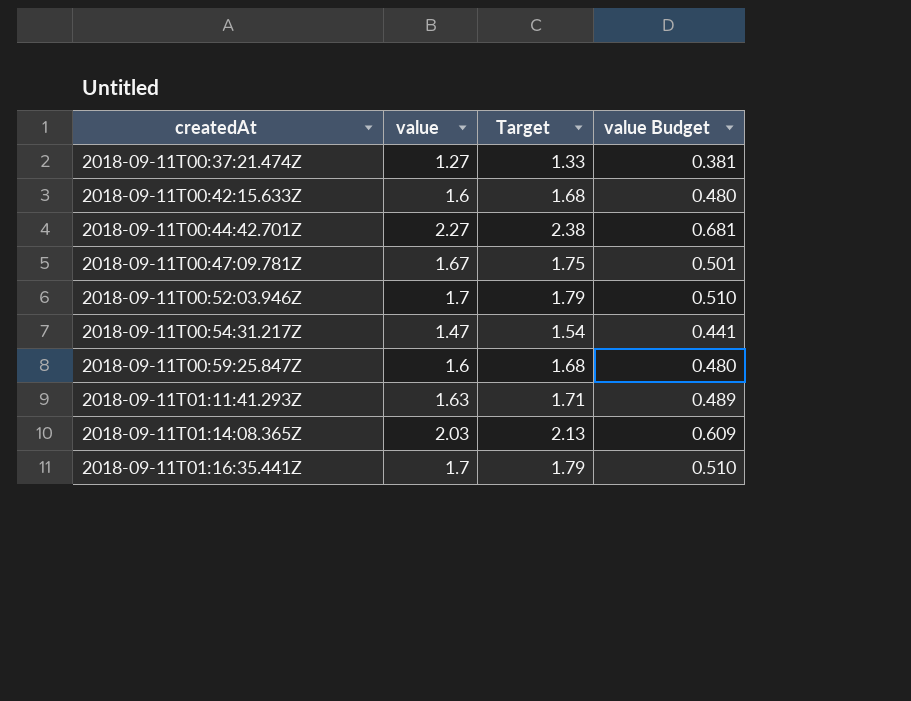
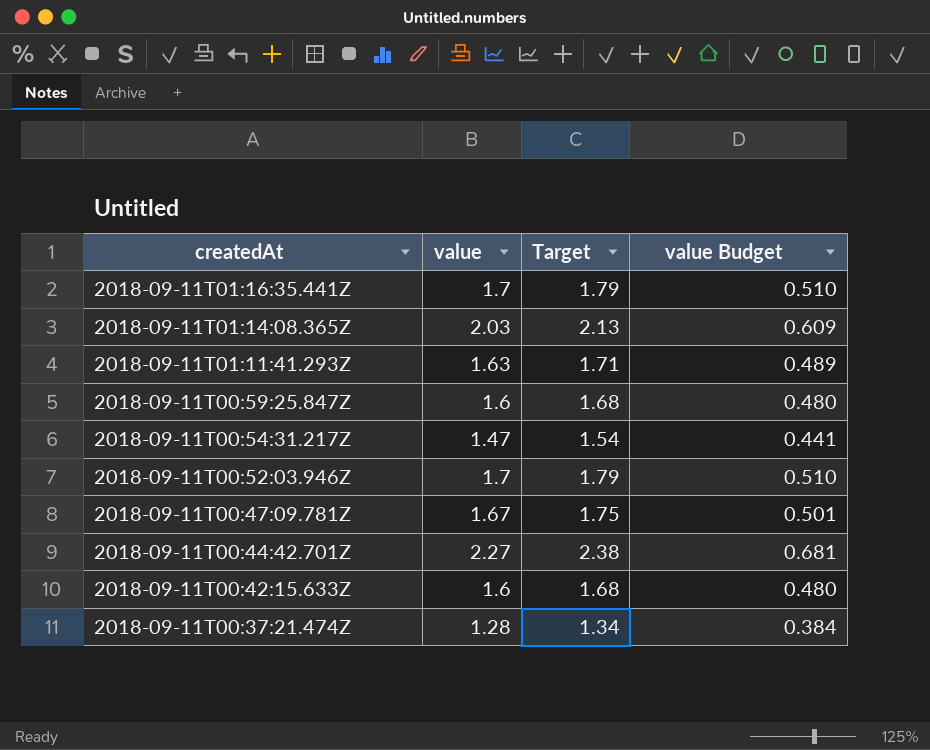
row order: createdAt ascending -> createdAt descending
2018-09-11T00:37:21.474Z | value: 1.27 -> 1.28
2018-09-11T00:37:21.474Z | Target: 1.33 -> 1.34
2018-09-11T00:37:21.474Z | value Budget: 0.381 -> 0.384

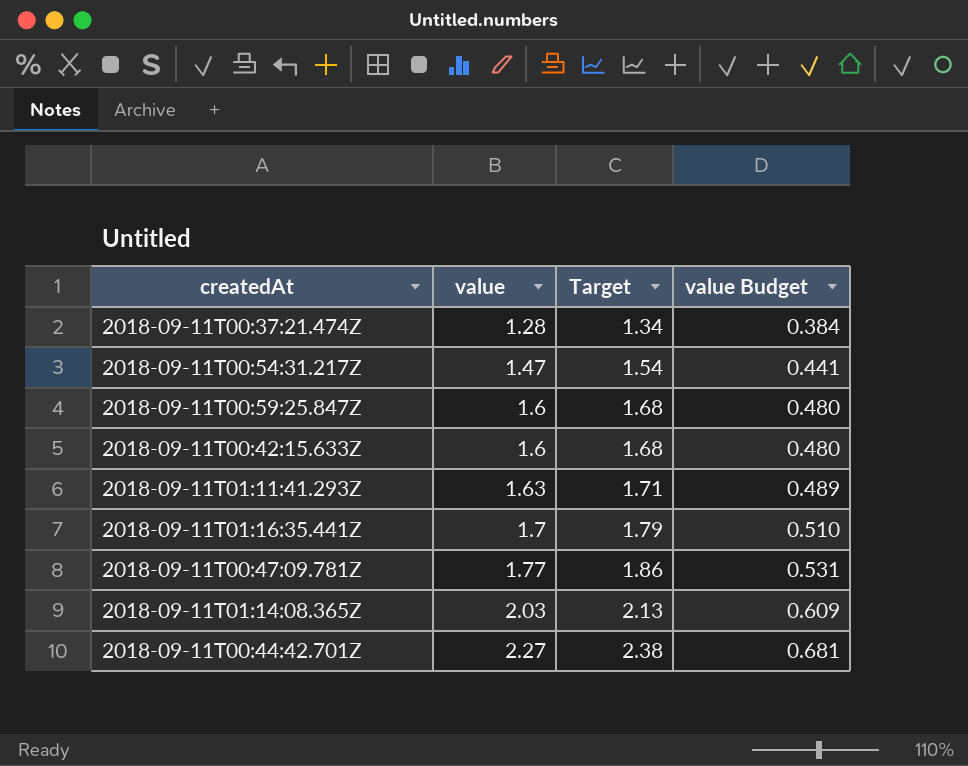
row order: createdAt descending -> value ascending
row 2018-09-11T00:52:03.946Z: 1.7 | 1.79 | 0.510 -> none
2018-09-11T00:47:09.781Z | value: 1.67 -> 1.77
2018-09-11T00:47:09.781Z | Target: 1.75 -> 1.86
2018-09-11T00:47:09.781Z | value Budget: 0.501 -> 0.531

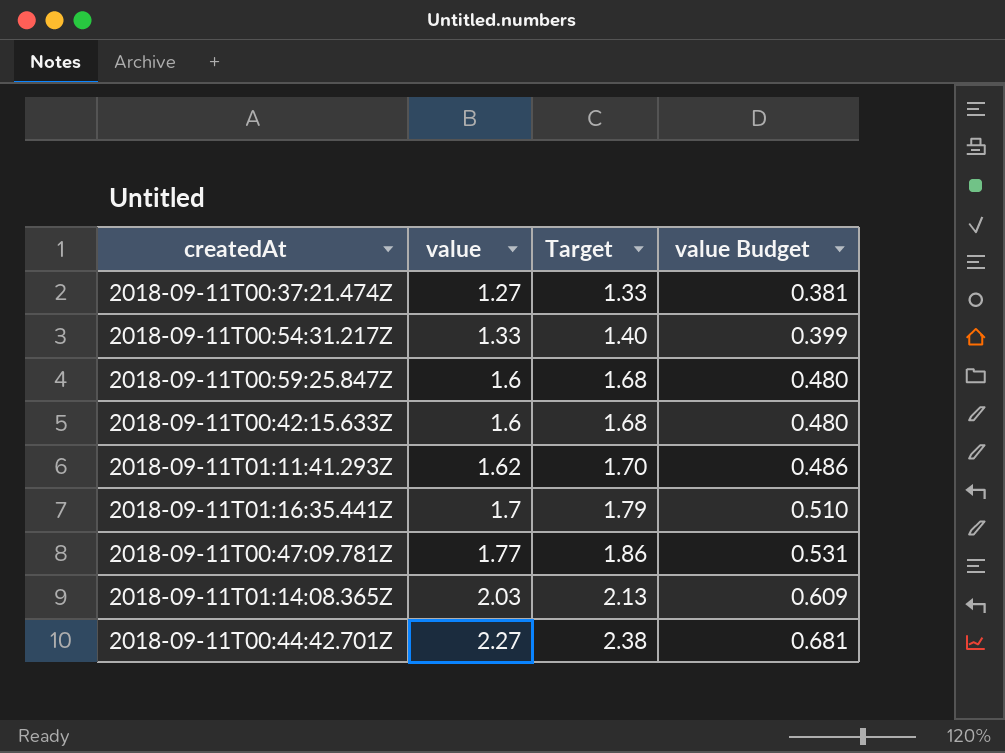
2018-09-11T00:37:21.474Z | value: 1.28 -> 1.27
2018-09-11T00:37:21.474Z | Target: 1.34 -> 1.33
2018-09-11T00:37:21.474Z | value Budget: 0.384 -> 0.381
2018-09-11T00:54:31.217Z | value: 1.47 -> 1.33
2018-09-11T00:54:31.217Z | Target: 1.54 -> 1.40
2018-09-11T00:54:31.217Z | value Budget: 0.441 -> 0.399
2018-09-11T01:11:41.293Z | value: 1.63 -> 1.62
2018-09-11T01:11:41.293Z | Target: 1.71 -> 1.70
2018-09-11T01:11:41.293Z | value Budget: 0.489 -> 0.486

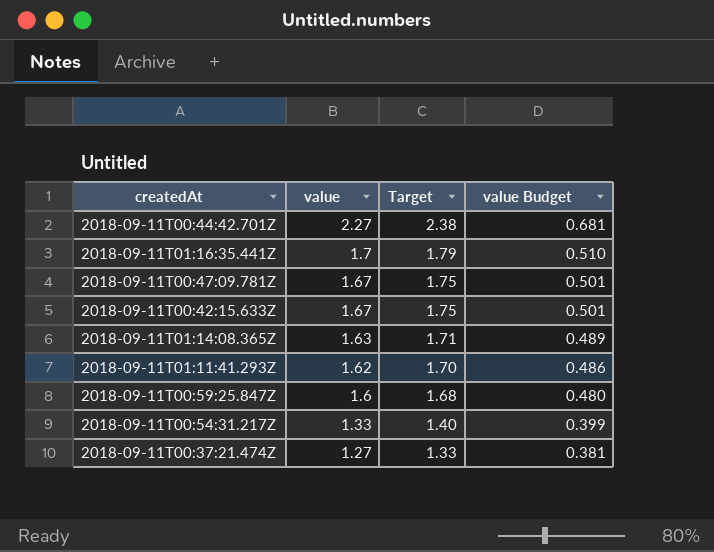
row order: value ascending -> value descending
2018-09-11T00:47:09.781Z | value: 1.77 -> 1.67
2018-09-11T00:47:09.781Z | Target: 1.86 -> 1.75
2018-09-11T00:47:09.781Z | value Budget: 0.531 -> 0.501
2018-09-11T00:42:15.633Z | value: 1.6 -> 1.67
2018-09-11T00:42:15.633Z | Target: 1.68 -> 1.75
2018-09-11T00:42:15.633Z | value Budget: 0.480 -> 0.501
2018-09-11T01:14:08.365Z | value: 2.03 -> 1.63
2018-09-11T01:14:08.365Z | Target: 2.13 -> 1.71
2018-09-11T01:14:08.365Z | value Budget: 0.609 -> 0.489

